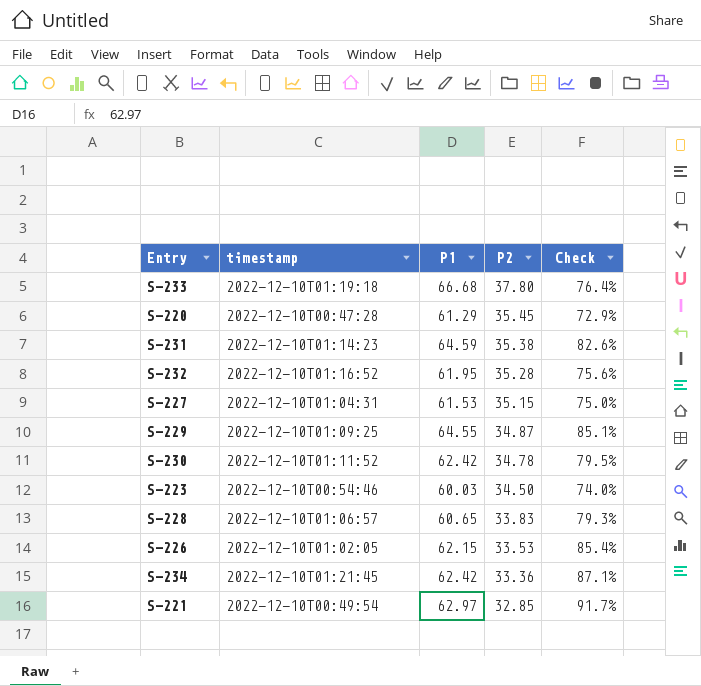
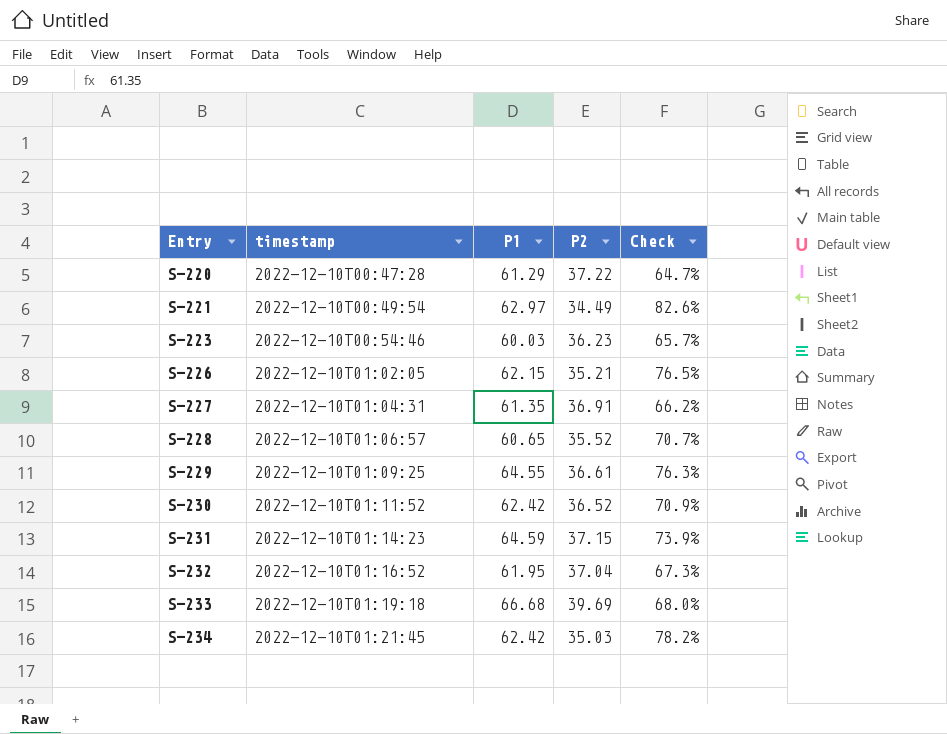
row order: P2 descending -> Entry ascending
S-220 | P2: 35.45 -> 37.22
S-220 | Check: 72.9% -> 64.7%
S-221 | P2: 32.85 -> 34.49
S-221 | Check: 91.7% -> 82.6%
S-223 | P2: 34.50 -> 36.23
S-223 | Check: 74.0% -> 65.7%
S-226 | P2: 33.53 -> 35.21
S-226 | Check: 85.4% -> 76.5%
S-227 | P1: 61.53 -> 61.35
S-227 | P2: 35.15 -> 36.91
S-227 | Check: 75.0% -> 66.2%
S-228 | P2: 33.83 -> 35.52
S-228 | Check: 79.3% -> 70.7%
S-229 | P2: 34.87 -> 36.61
S-229 | Check: 85.1% -> 76.3%
S-230 | P2: 34.78 -> 36.52
S-230 | Check: 79.5% -> 70.9%
S-231 | P2: 35.38 -> 37.15
S-231 | Check: 82.6% -> 73.9%
S-232 | P2: 35.28 -> 37.04
S-232 | Check: 75.6% -> 67.3%
S-233 | P2: 37.80 -> 39.69
S-233 | Check: 76.4% -> 68.0%
S-234 | P2: 33.36 -> 35.03
S-234 | Check: 87.1% -> 78.2%

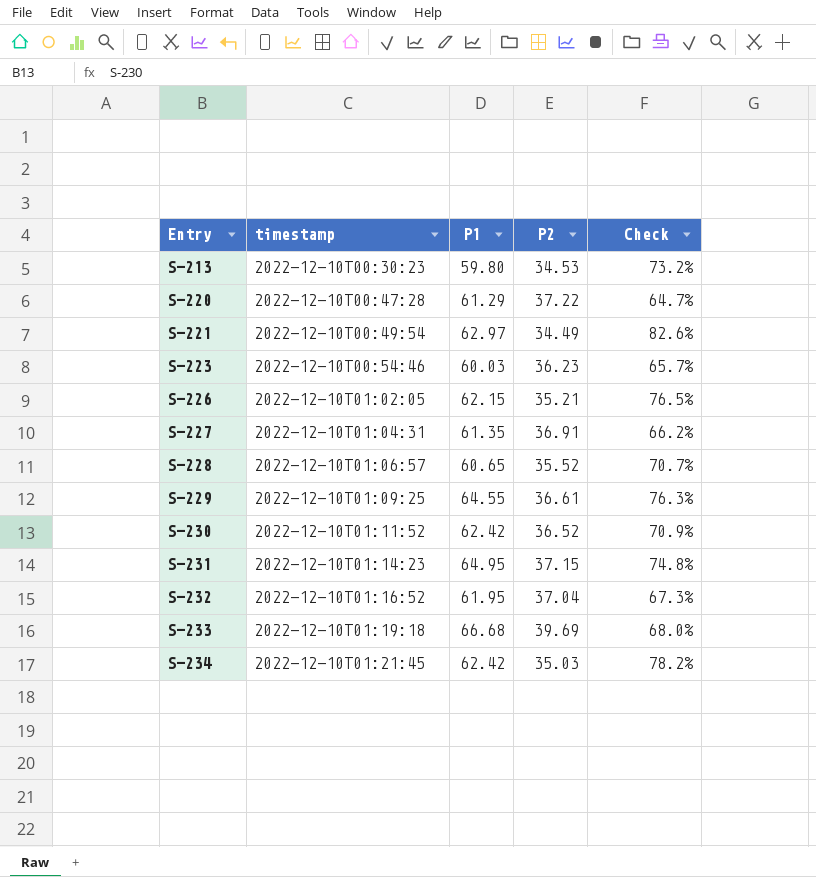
row S-213: none -> 2022-12-10T00:30:23 | 59.80 | 34.53 | 73.2%
S-231 | P1: 64.59 -> 64.95
S-231 | Check: 73.9% -> 74.8%

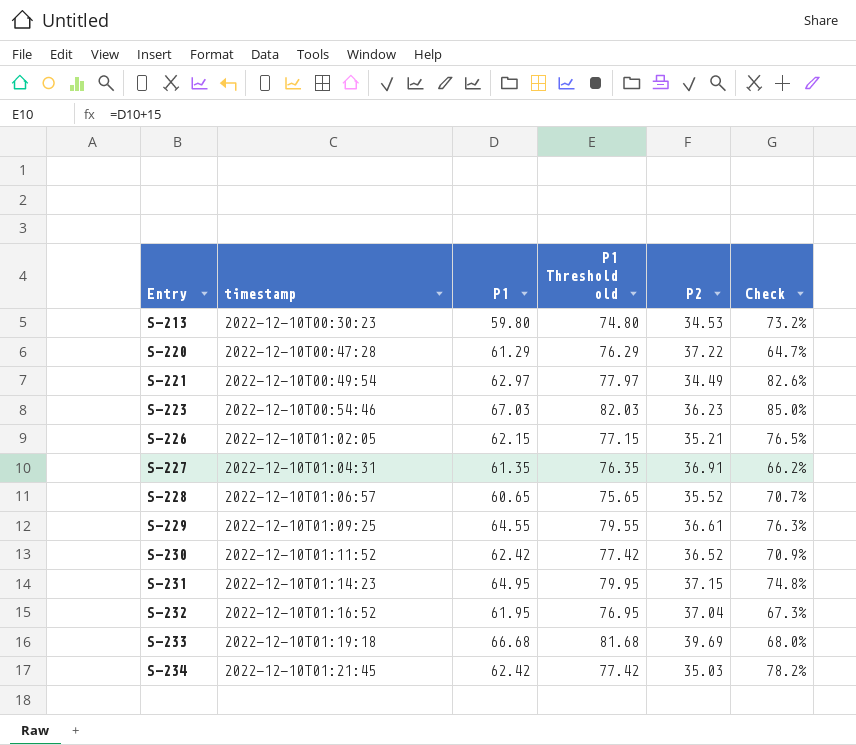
column P1 Threshold old | formula: none -> [P1] + 15
S-223 | P1: 60.03 -> 67.03
S-223 | Check: 65.7% -> 85.0%

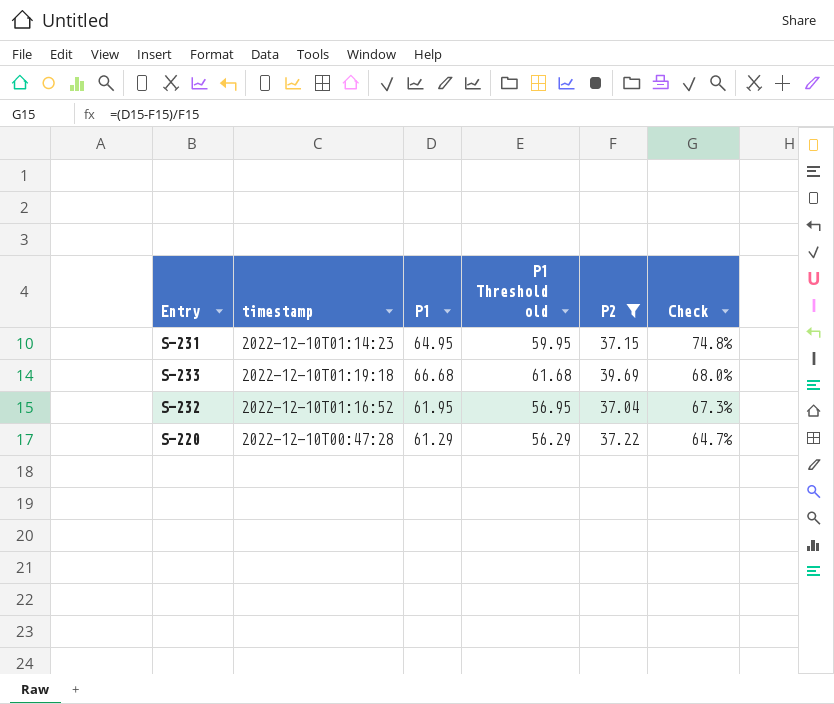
filter: none -> P2 >= 37.04
row order: Entry ascending -> Check descending
column P1 Threshold old | formula: [P1] + 15 -> [P1] - 5

